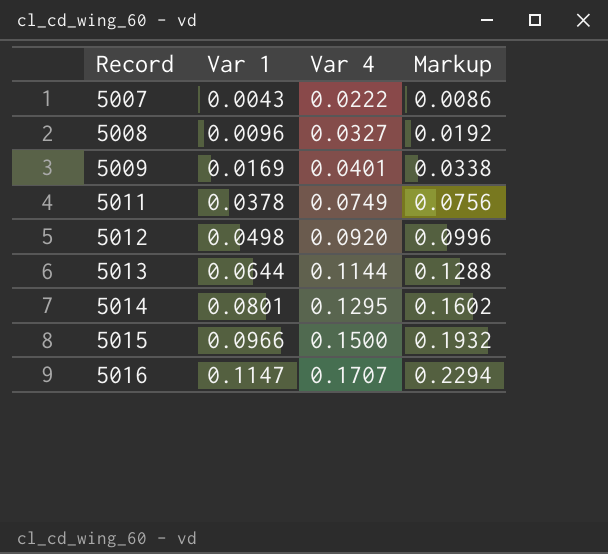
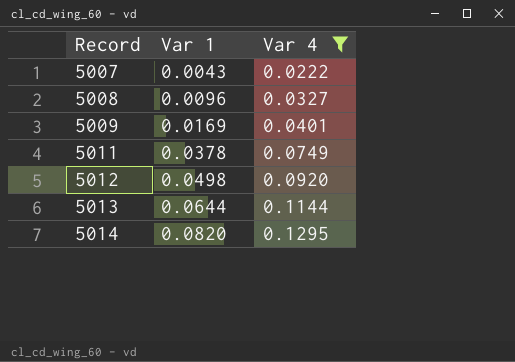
filter: none -> Var 4 <= 0.1295
column Markup | formula: [Var 1] * 2 -> none
5014 | Var 1: 0.0801 -> 0.0820

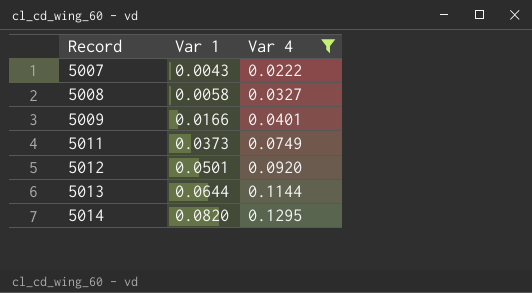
5008 | Var 1: 0.0096 -> 0.0058
5009 | Var 1: 0.0169 -> 0.0166
5011 | Var 1: 0.0378 -> 0.0373
5012 | Var 1: 0.0498 -> 0.0501

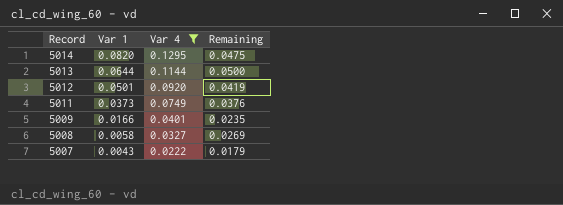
row order: Record ascending -> Record descending
column Remaining | formula: none -> [Var 4] - [Var 1]

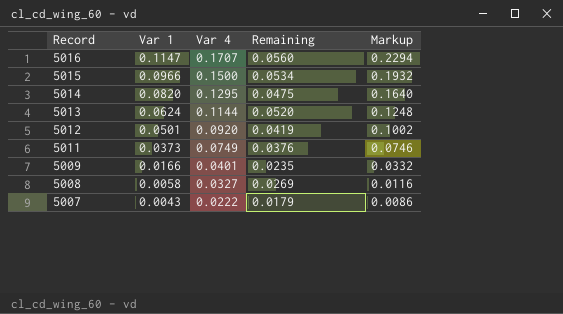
filter: Var 4 <= 0.1295 -> none
column Markup | formula: none -> [Var 1] * 2
5013 | Var 1: 0.0644 -> 0.0624
5013 | Remaining: 0.0500 -> 0.0520

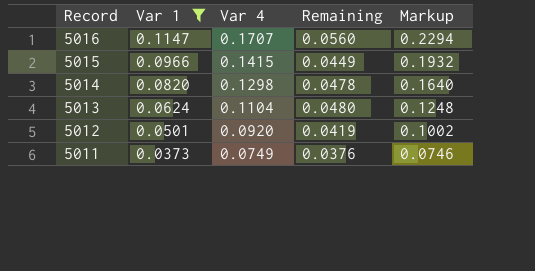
filter: none -> Var 1 >= 0.0373
5015 | Var 4: 0.1500 -> 0.1415
5015 | Remaining: 0.0534 -> 0.0449
5014 | Var 4: 0.1295 -> 0.1298
5014 | Remaining: 0.0475 -> 0.0478
5013 | Var 4: 0.1144 -> 0.1104
5013 | Remaining: 0.0520 -> 0.0480

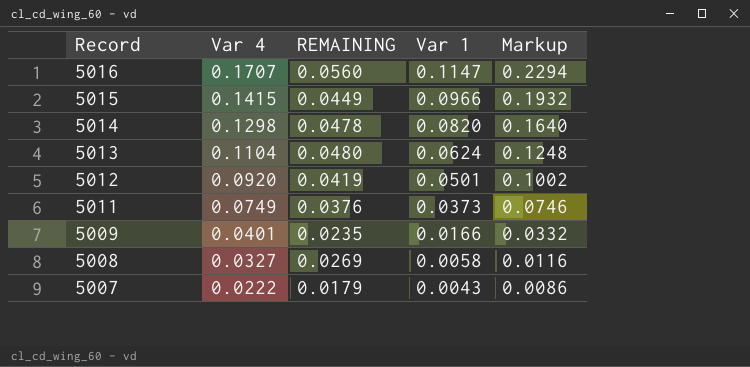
filter: Var 1 >= 0.0373 -> none
column name: Remaining -> REMAINING
column Var 1 | position: 2 -> 4

